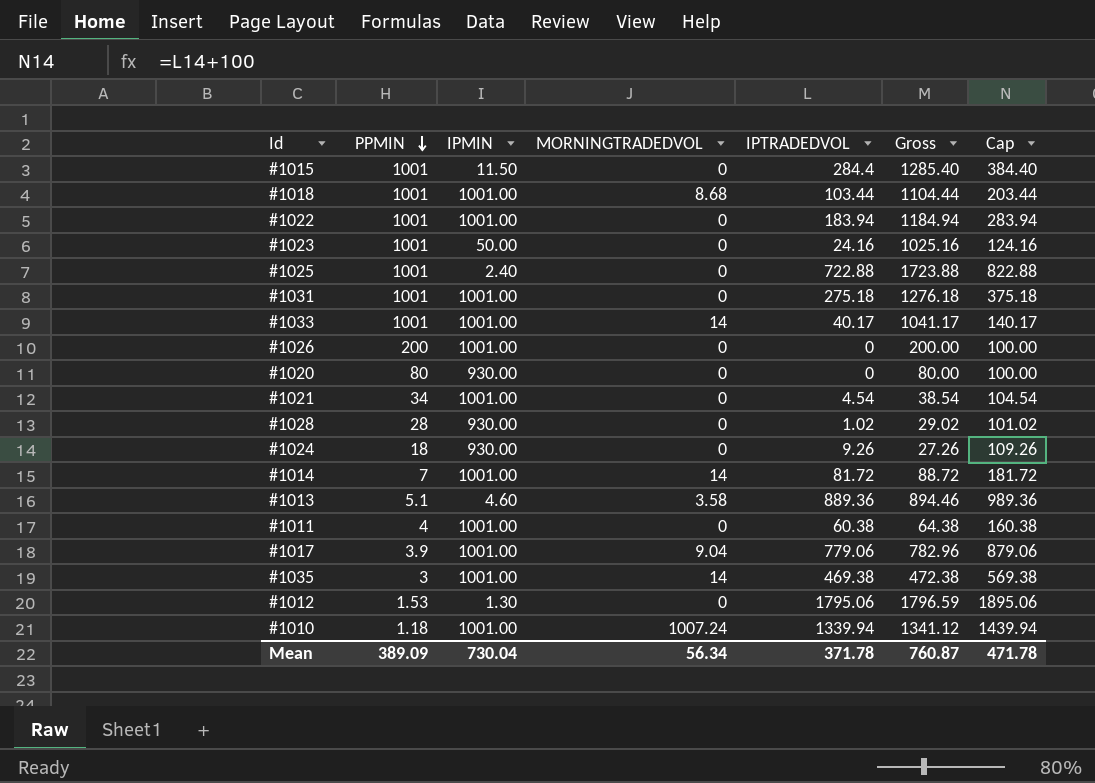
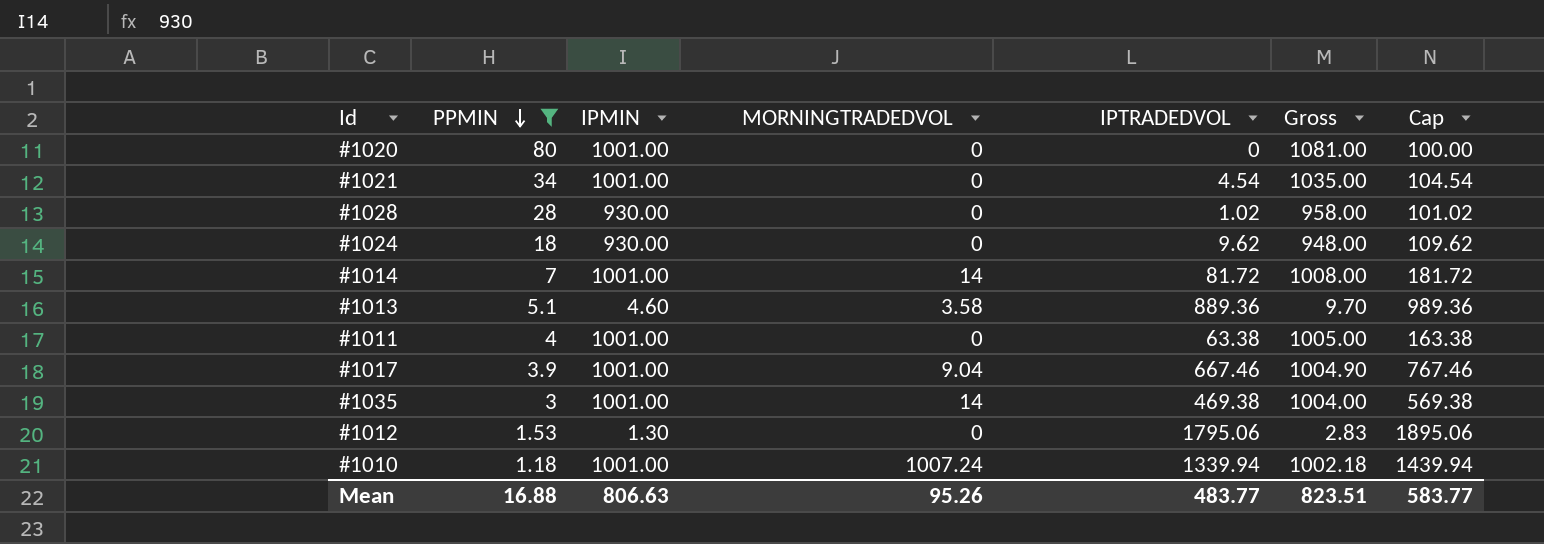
filter: none -> PPMIN <= 80
column Gross | formula: [PPMIN] + [IPTRADEDVOL] -> [PPMIN] + [IPMIN]
#1020 | IPMIN: 930.00 -> 1001.00
#1024 | IPTRADEDVOL: 9.26 -> 9.62
#1024 | Cap: 109.26 -> 109.62
#1011 | IPTRADEDVOL: 60.38 -> 63.38
#1011 | Cap: 160.38 -> 163.38
#1017 | IPTRADEDVOL: 779.06 -> 667.46
#1017 | Cap: 879.06 -> 767.46
Mean | PPMIN: 389.09 -> 16.88
Mean | IPMIN: 730.04 -> 806.63
Mean | MORNINGTRADEDVOL: 56.34 -> 95.26
Mean | IPTRADEDVOL: 371.78 -> 483.77
Mean | Gross: 760.87 -> 823.51
Mean | Cap: 471.78 -> 583.77

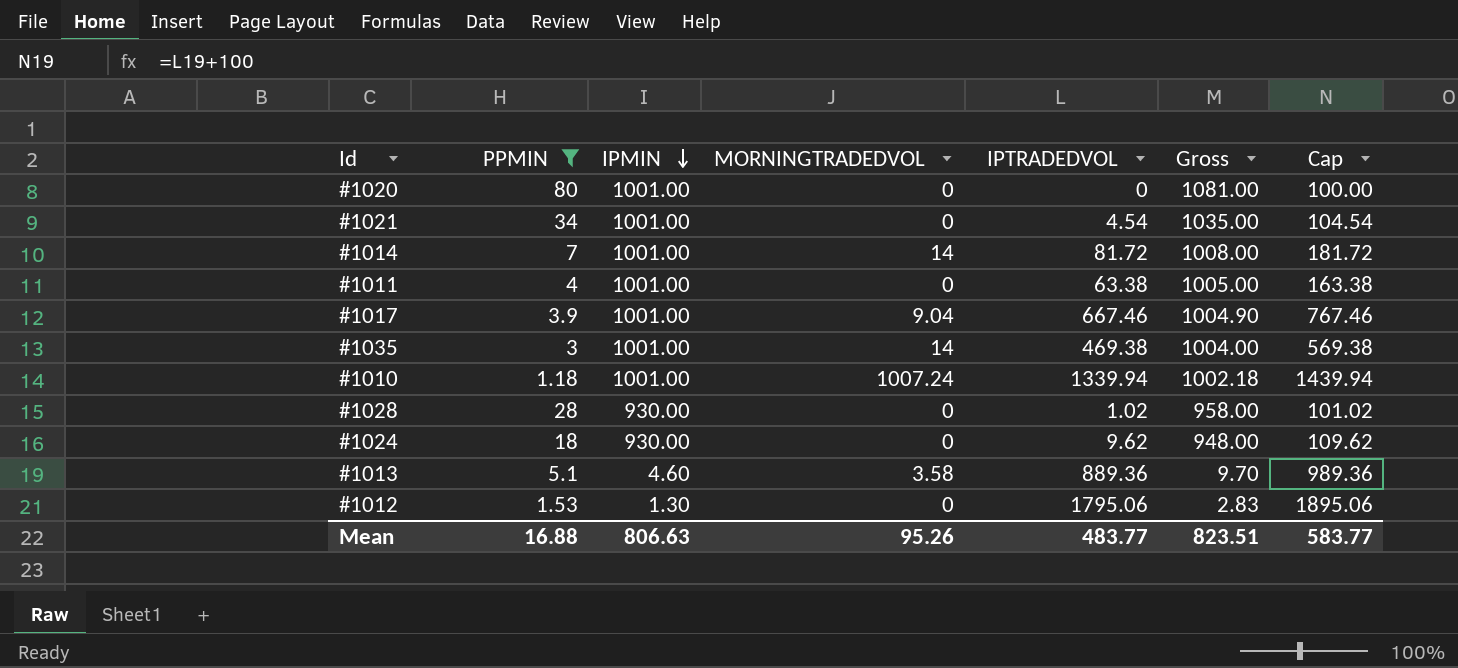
row order: PPMIN descending -> IPMIN descending

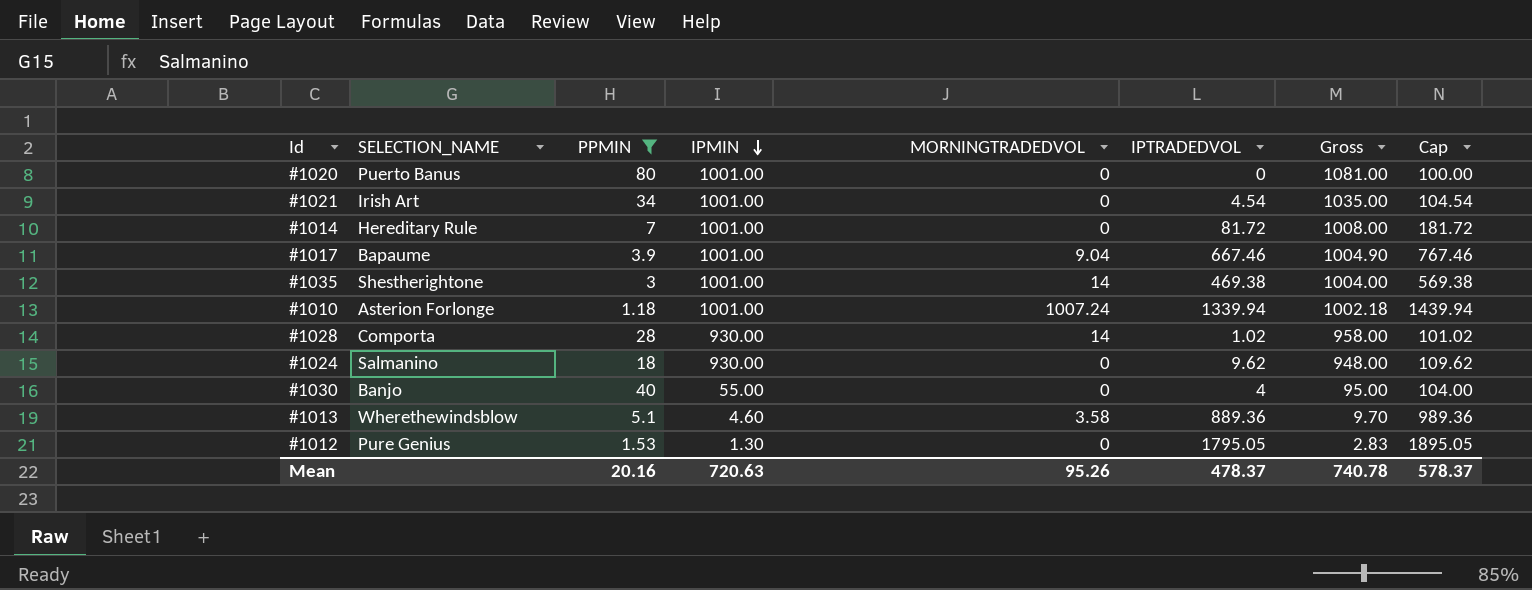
column SELECTION_NAME | position: none -> 2
row #1011: 4 | 1001.00 | 0 | 63.38 | 1005.00 | 163.38 -> none
#1014 | MORNINGTRADEDVOL: 14 -> 0
#1028 | MORNINGTRADEDVOL: 0 -> 14
row #1030: none -> Banjo | 40 | 55.00 | 0 | 4 | 95.00 | 104.00
#1012 | IPTRADEDVOL: 1795.06 -> 1795.05
#1012 | Cap: 1895.06 -> 1895.05
Mean | PPMIN: 16.88 -> 20.16
Mean | IPMIN: 806.63 -> 720.63
Mean | IPTRADEDVOL: 483.77 -> 478.37
Mean | Gross: 823.51 -> 740.78
Mean | Cap: 583.77 -> 578.37

